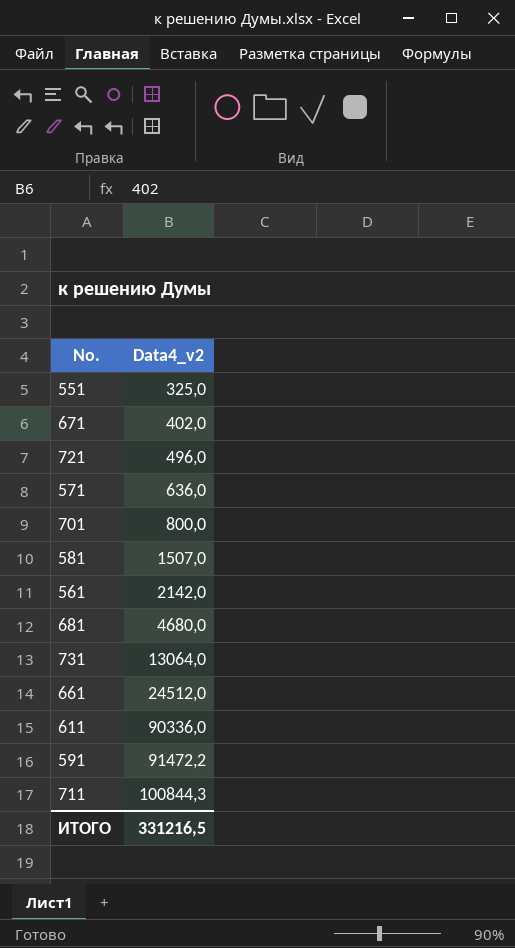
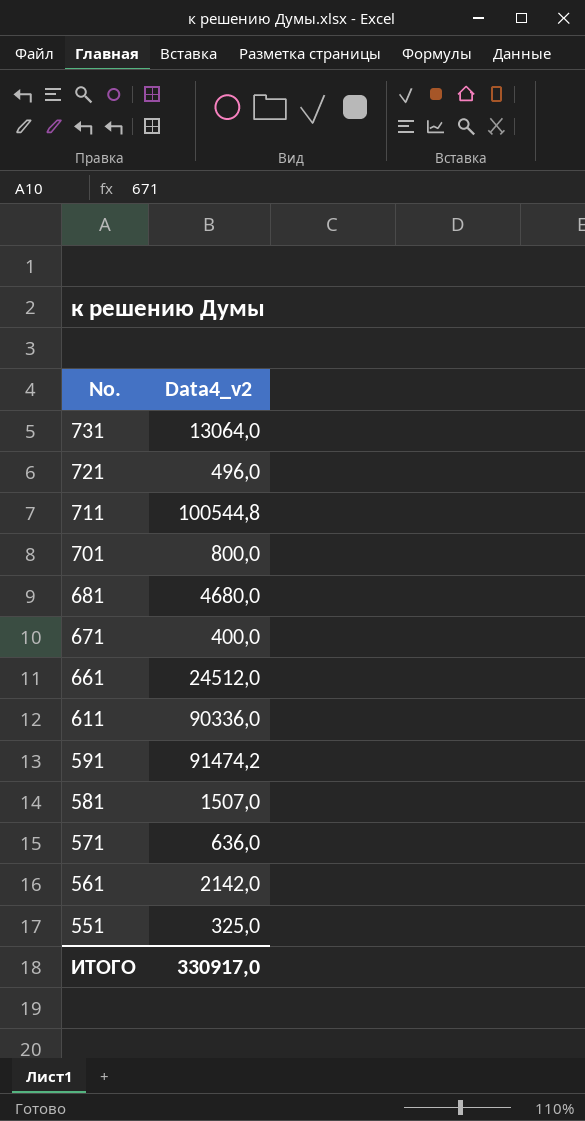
row order: Data4_v2 ascending -> No. descending
711 | Data4_v2: 100844,3 -> 100544,8
671 | Data4_v2: 402,0 -> 400,0
591 | Data4_v2: 91472,2 -> 91474,2
ИТОГО | Data4_v2: 331216,5 -> 330917,0

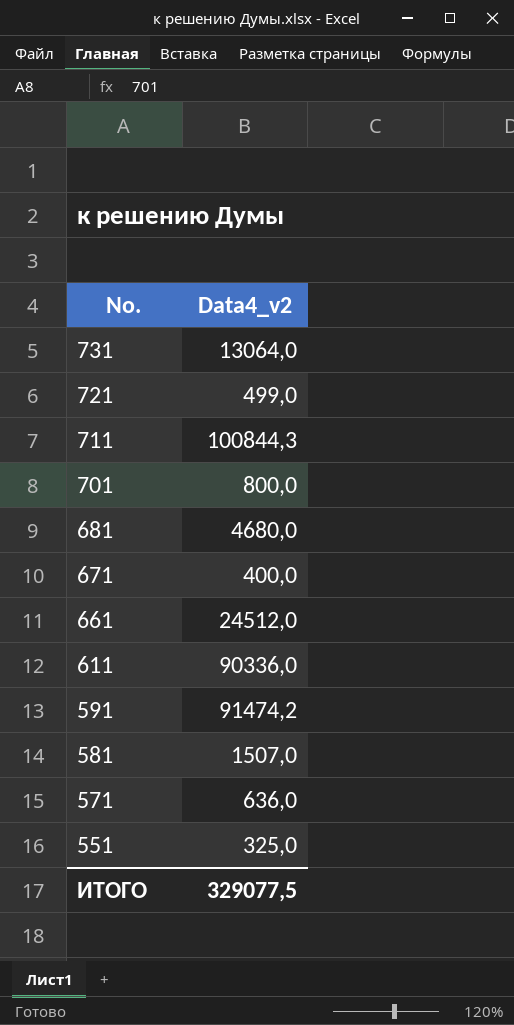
row 561: 2142,0 -> none
721 | Data4_v2: 496,0 -> 499,0
711 | Data4_v2: 100544,8 -> 100844,3
ИТОГО | Data4_v2: 330917,0 -> 329077,5

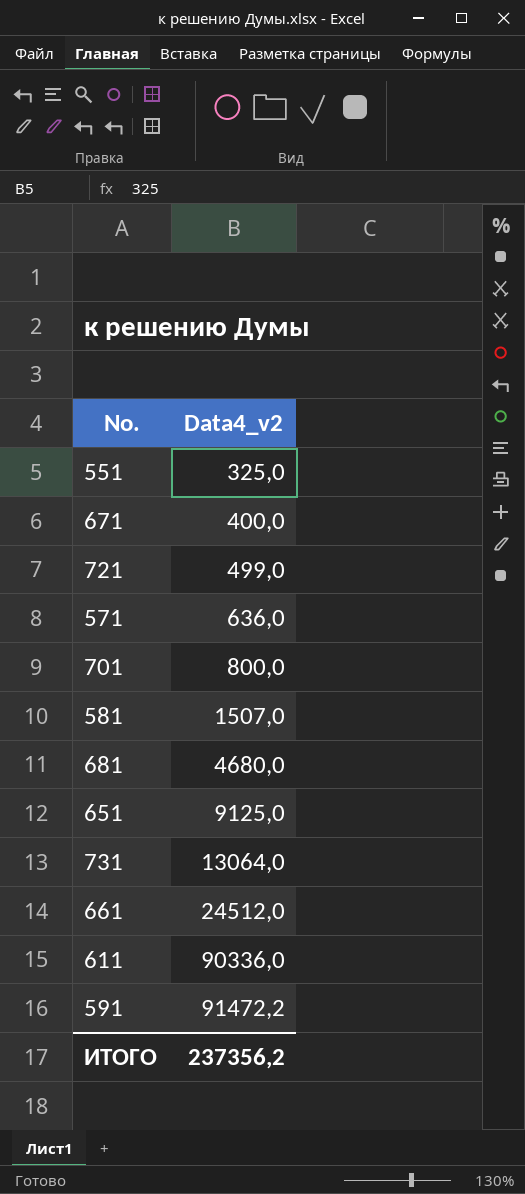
row order: No. descending -> Data4_v2 ascending
row 711: 100844,3 -> none
row 651: none -> 9125,0
591 | Data4_v2: 91474,2 -> 91472,2
ИТОГО | Data4_v2: 329077,5 -> 237356,2

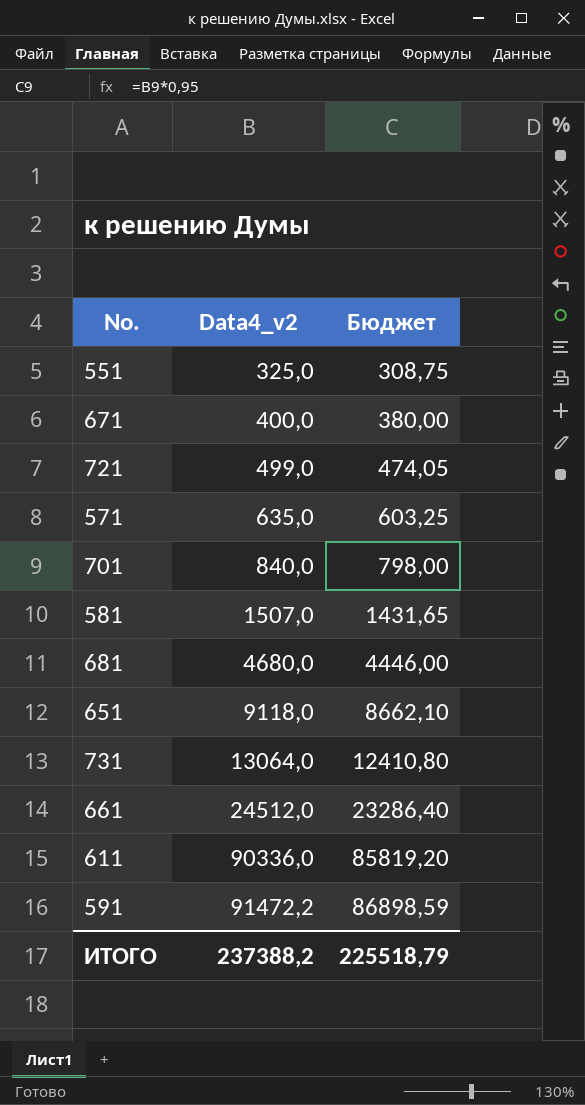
column Бюджет | formula: none -> [Data4_v2] * 0,95
571 | Data4_v2: 636,0 -> 635,0
701 | Data4_v2: 800,0 -> 840,0
651 | Data4_v2: 9125,0 -> 9118,0
ИТОГО | Data4_v2: 237356,2 -> 237388,2

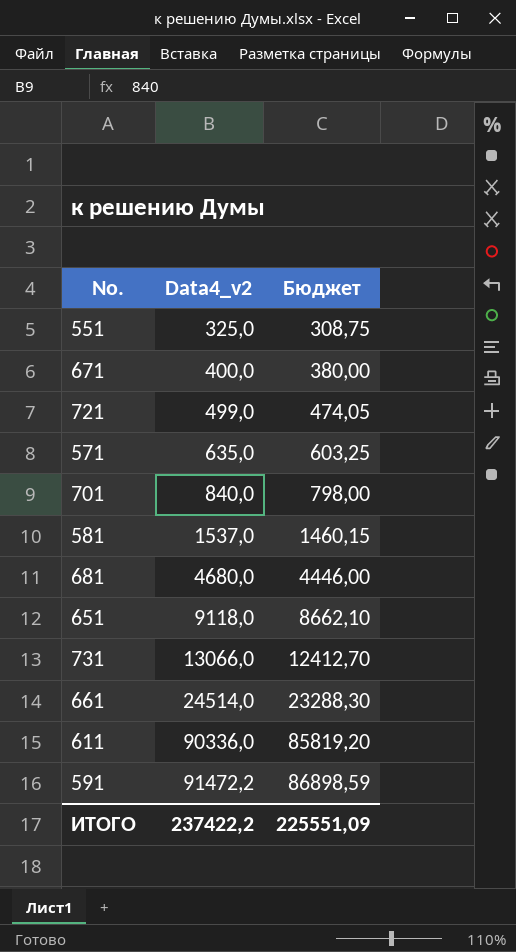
581 | Data4_v2: 1507,0 -> 1537,0
581 | Бюджет: 1431,65 -> 1460,15
731 | Data4_v2: 13064,0 -> 13066,0
731 | Бюджет: 12410,80 -> 12412,70
661 | Data4_v2: 24512,0 -> 24514,0
661 | Бюджет: 23286,40 -> 23288,30
ИТОГО | Data4_v2: 237388,2 -> 237422,2
ИТОГО | Бюджет: 225518,79 -> 225551,09

